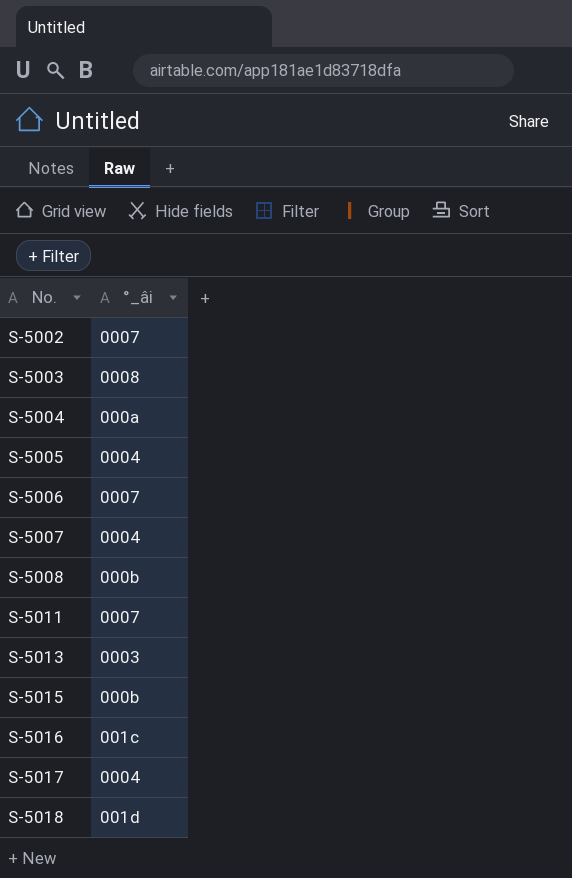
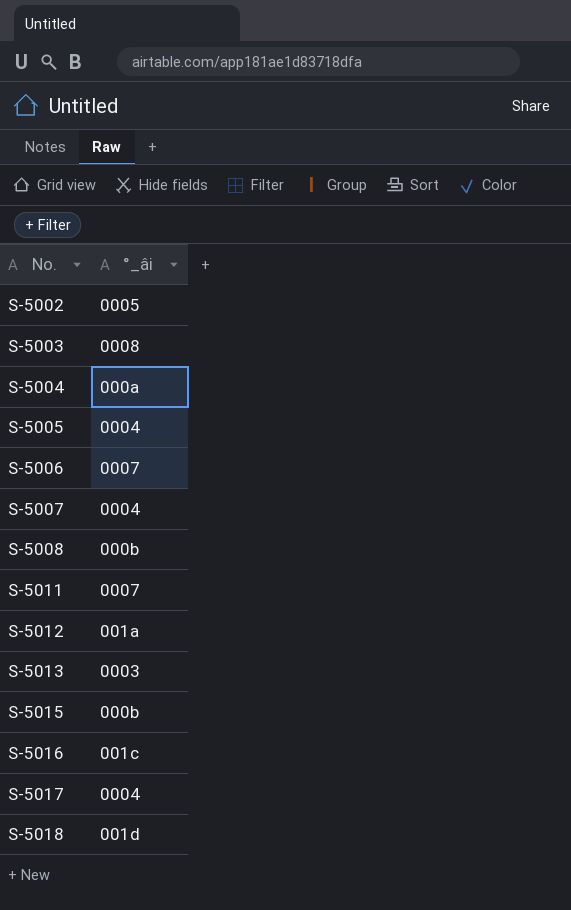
S-5002 | °_âi: 0007 -> 0005
row S-5012: none -> 001a

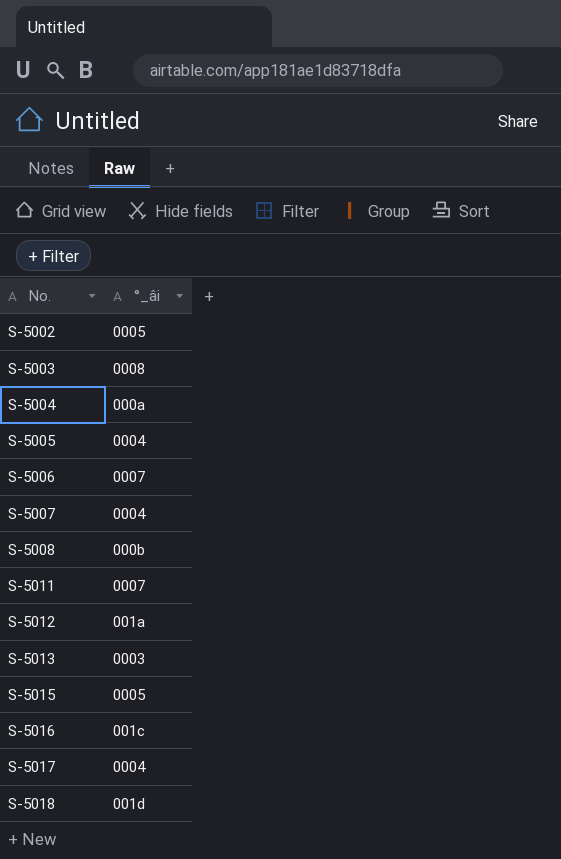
S-5015 | °_âi: 000b -> 0005

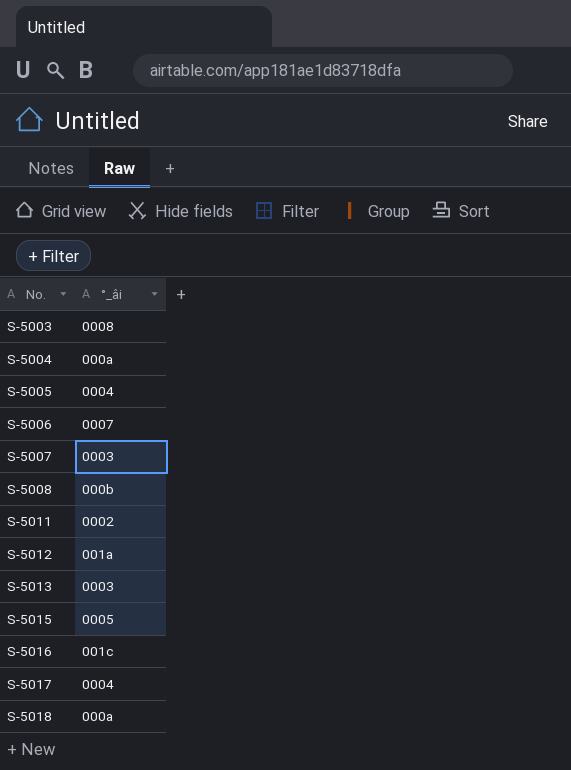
row S-5002: 0005 -> none
S-5007 | °_âi: 0004 -> 0003
S-5011 | °_âi: 0007 -> 0002
S-5018 | °_âi: 001d -> 000a

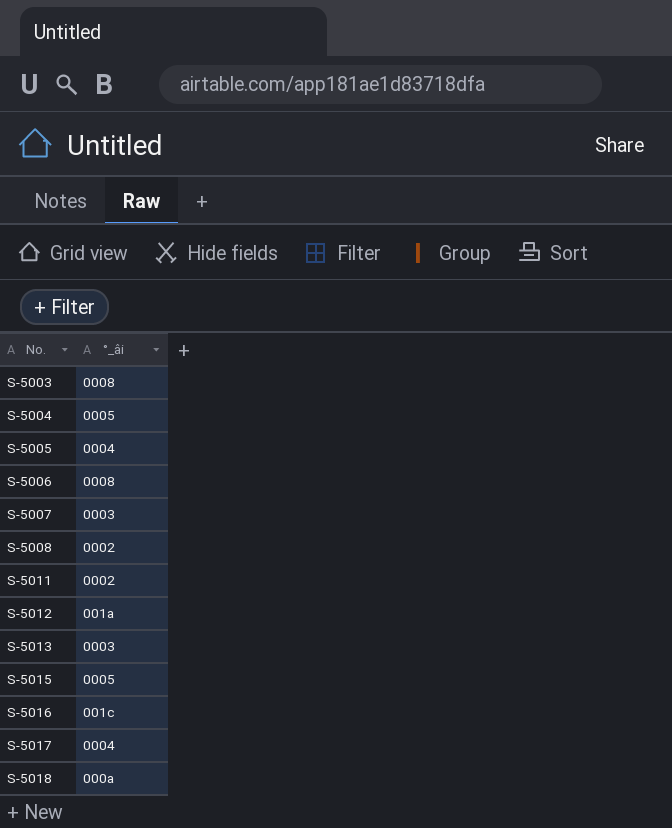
S-5004 | °_âi: 000a -> 0005
S-5006 | °_âi: 0007 -> 0008
S-5008 | °_âi: 000b -> 0002

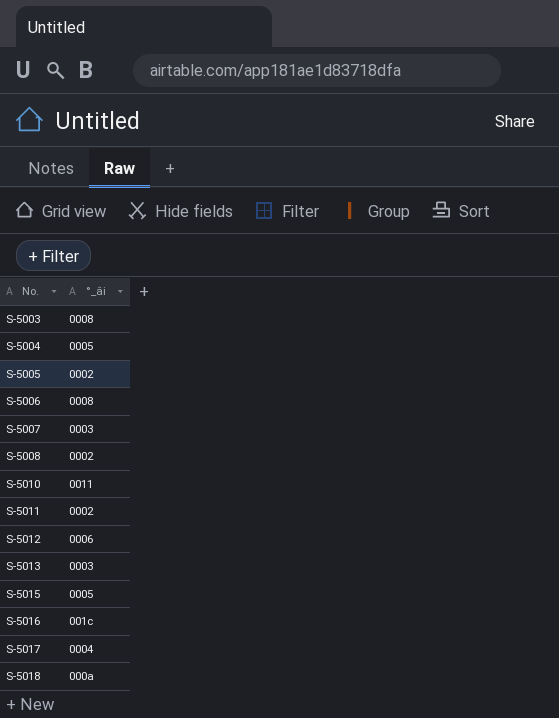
S-5005 | °_âi: 0004 -> 0002
row S-5010: none -> 0011
S-5012 | °_âi: 001a -> 0006

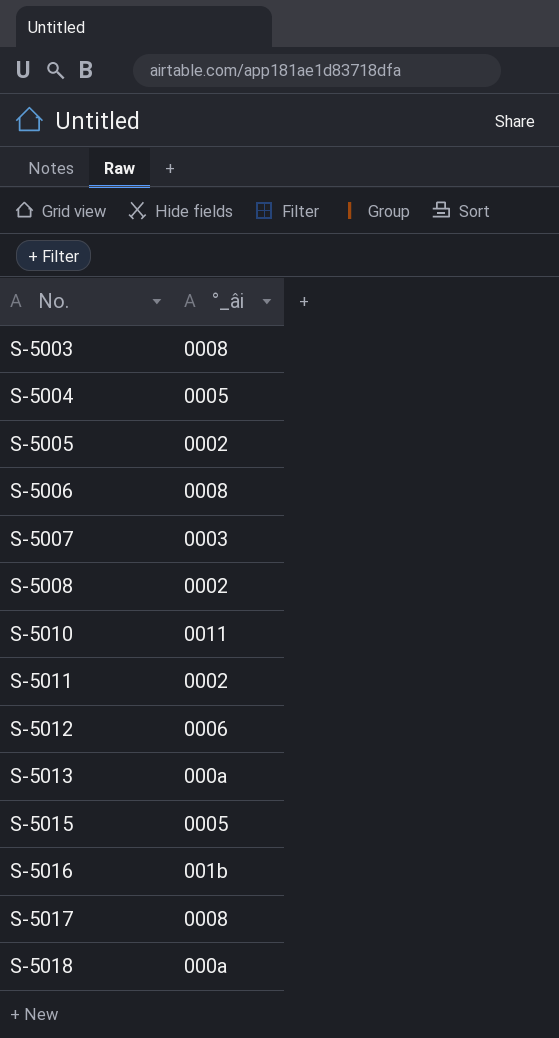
S-5013 | °_âi: 0003 -> 000a
S-5016 | °_âi: 001c -> 001b
S-5017 | °_âi: 0004 -> 0008

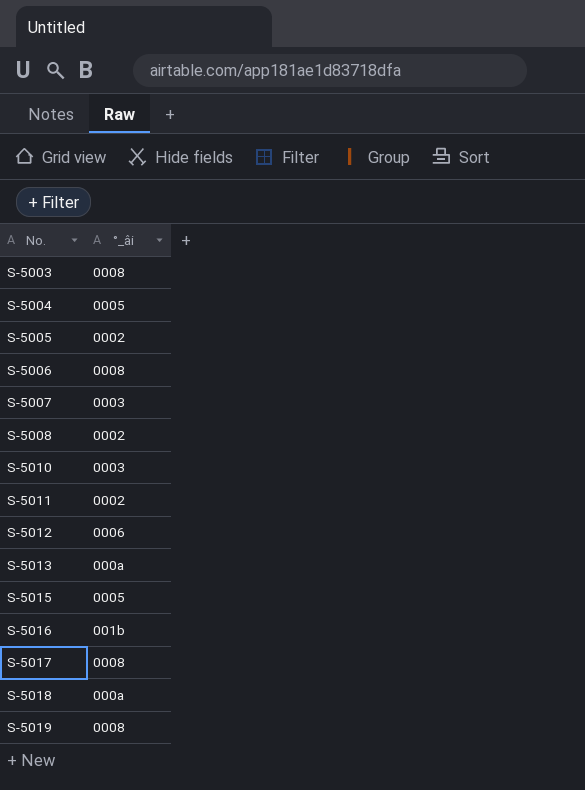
S-5010 | °_âi: 0011 -> 0003
row S-5019: none -> 0008

